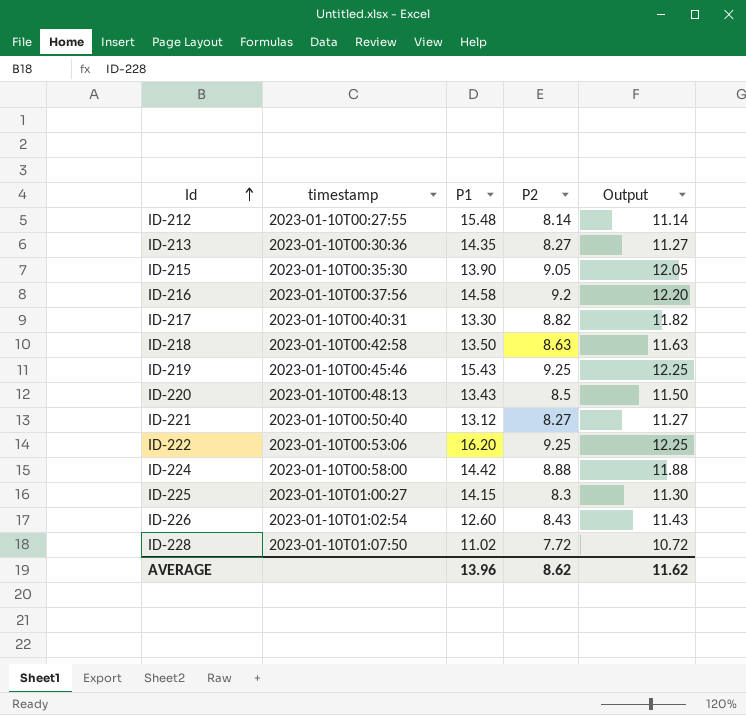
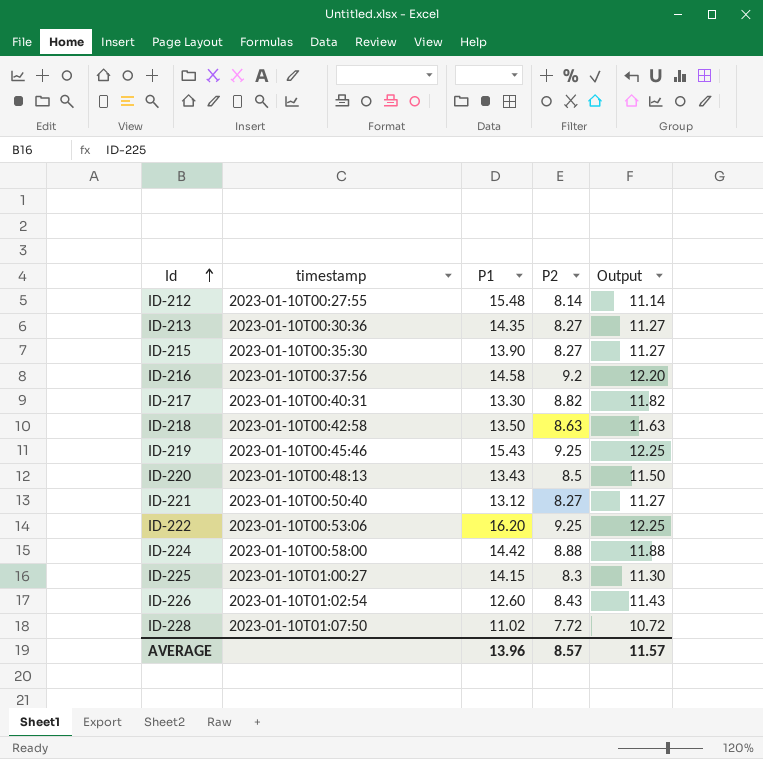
ID-215 | P2: 9.05 -> 8.27
ID-215 | Output: 12.05 -> 11.27
AVERAGE | P2: 8.62 -> 8.57
AVERAGE | Output: 11.62 -> 11.57

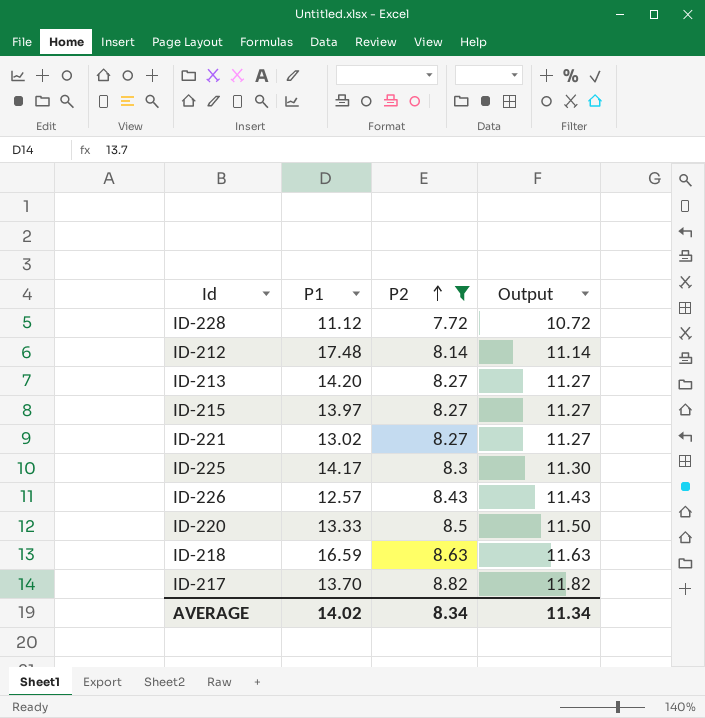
filter: none -> P2 <= 8.82
row order: Id ascending -> P2 ascending
column timestamp | position: 2 -> none
ID-228 | P1: 11.02 -> 11.12
ID-212 | P1: 15.48 -> 17.48
ID-213 | P1: 14.35 -> 14.20
ID-215 | P1: 13.90 -> 13.97
ID-221 | P1: 13.12 -> 13.02
ID-225 | P1: 14.15 -> 14.17
ID-226 | P1: 12.60 -> 12.57
ID-220 | P1: 13.43 -> 13.33
ID-218 | P1: 13.50 -> 16.59
ID-217 | P1: 13.30 -> 13.70
AVERAGE | P1: 13.96 -> 14.02
AVERAGE | P2: 8.57 -> 8.34
AVERAGE | Output: 11.57 -> 11.34

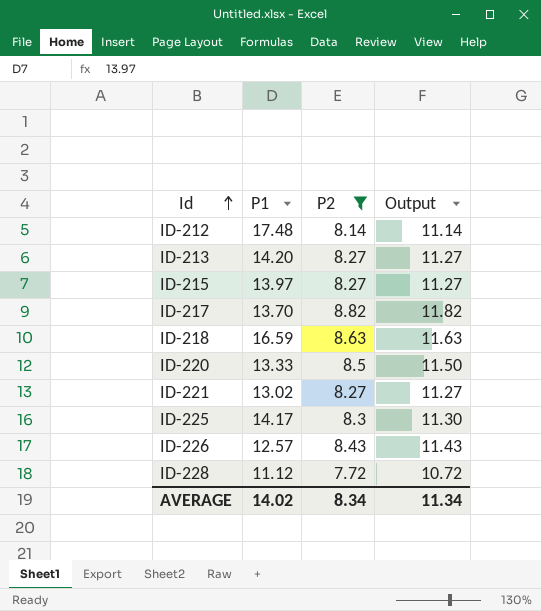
row order: P2 ascending -> Id ascending

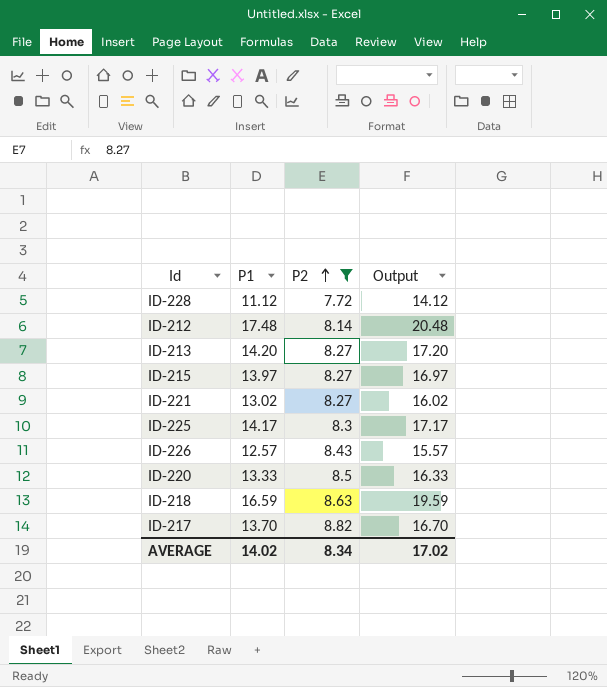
row order: Id ascending -> P2 ascending
column Output | formula: [P2] + 3 -> [P1] + 3
AVERAGE | Output: 11.34 -> 17.02

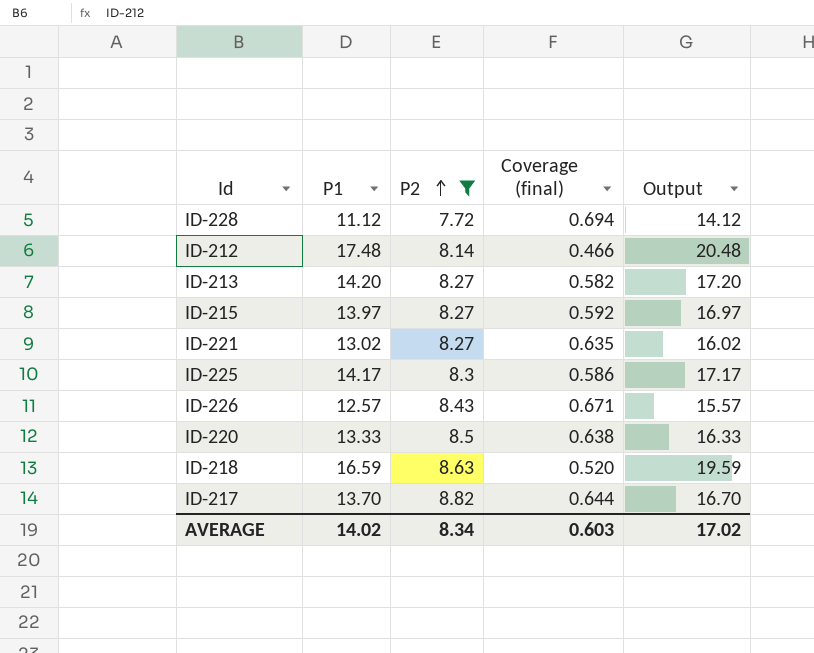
column Coverage (final) | formula: none -> [P2] / [P1]

